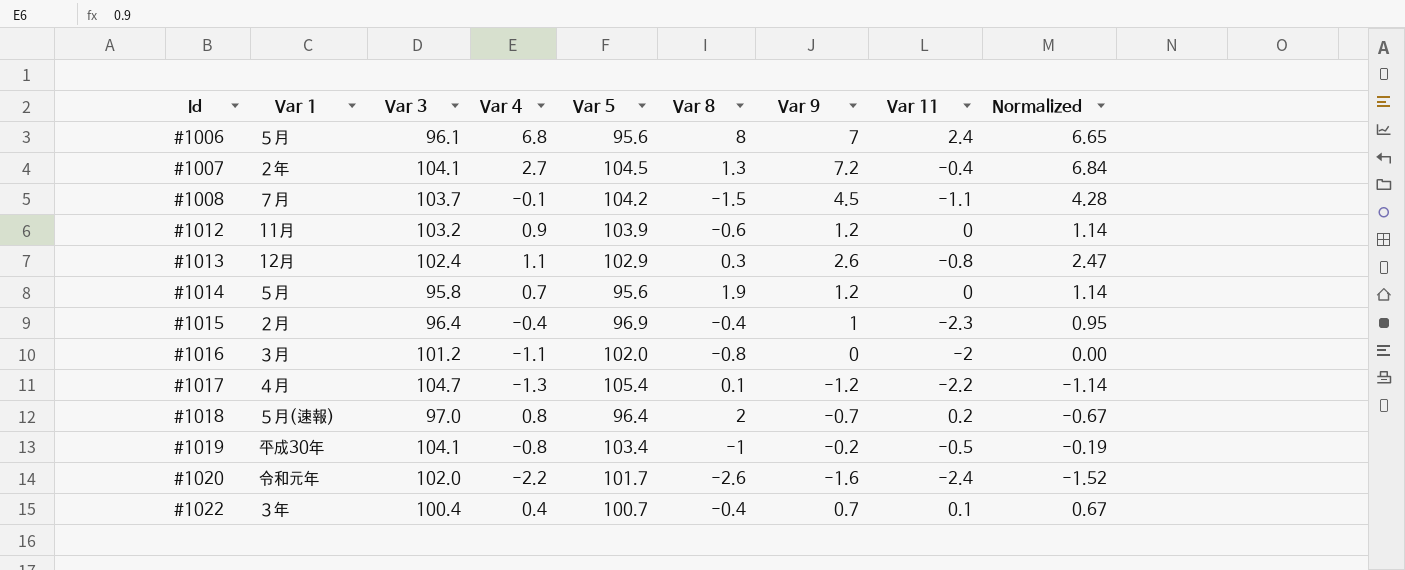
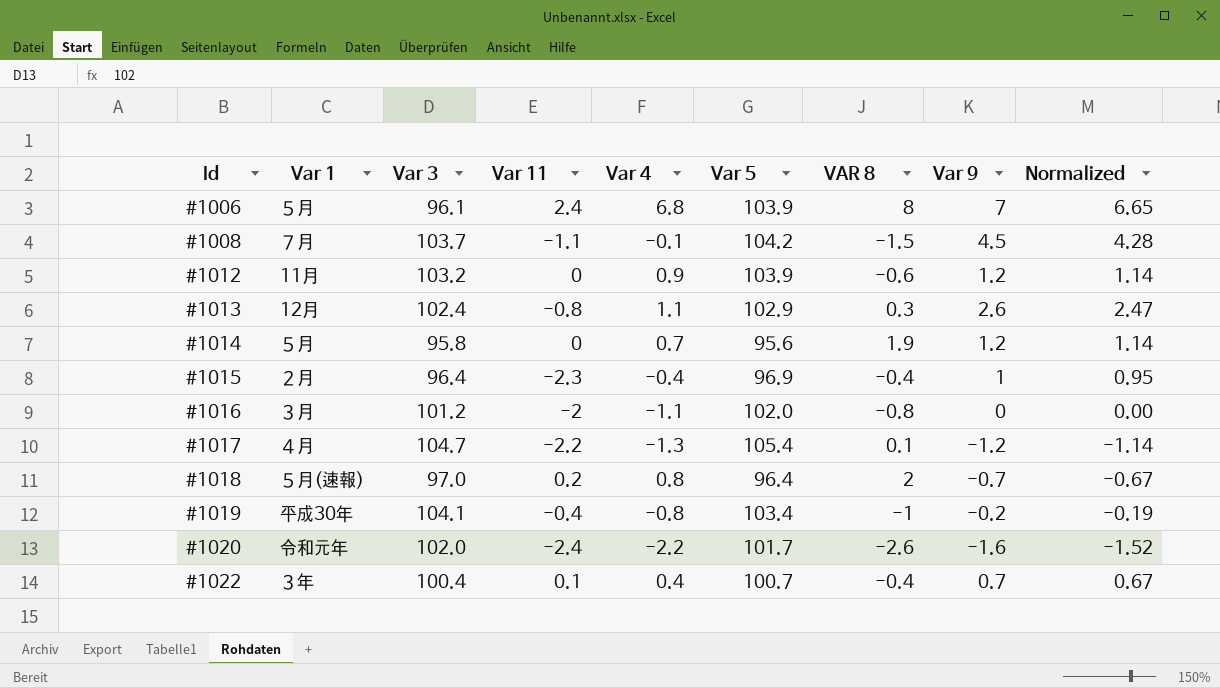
column Var 11 | position: 8 -> 4
column name: Var 8 -> VAR 8
row #1007: ２年 | 104.1 | 2.7 | 104.5 | 1.3 | 7.2 | -0.4 | 6.84 -> none
#1006 | Var 5: 95.6 -> 103.9
#1019 | Var 11: -0.5 -> -0.4

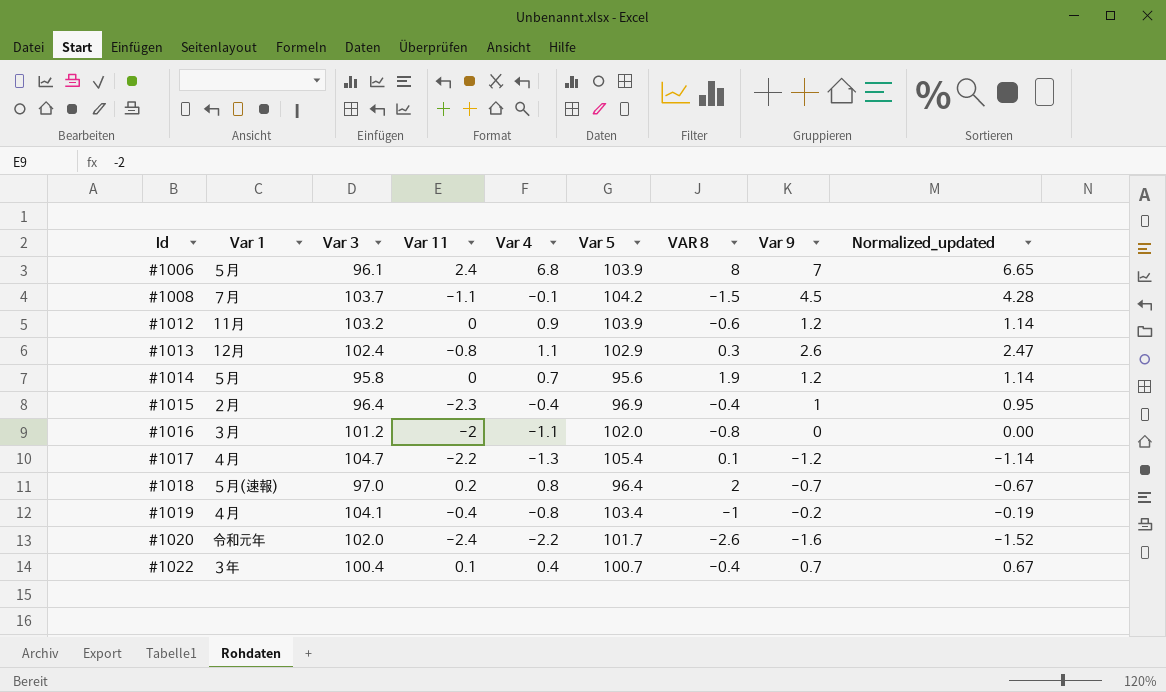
column name: Normalized -> Normalized_updated
#1019 | Var 1: 平成30年 -> ４月

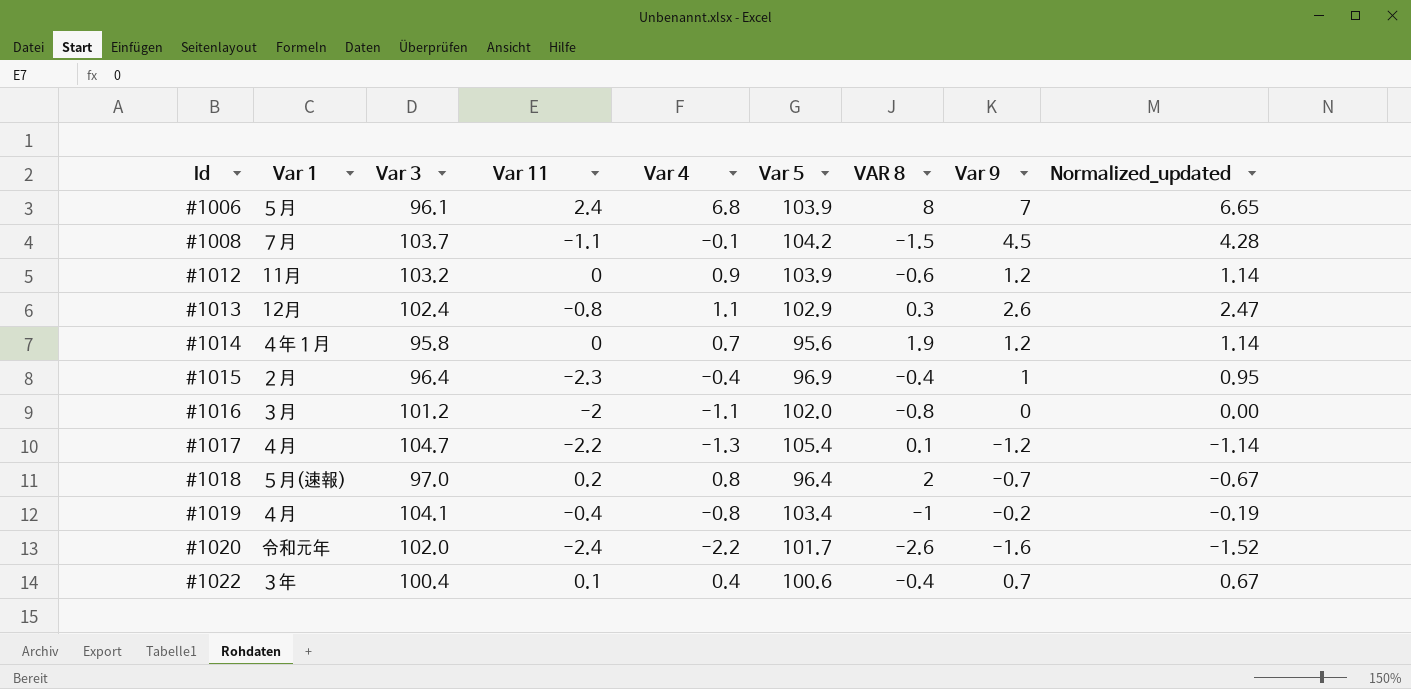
#1014 | Var 1: ５月 -> ４年１月
#1022 | Var 5: 100.7 -> 100.6

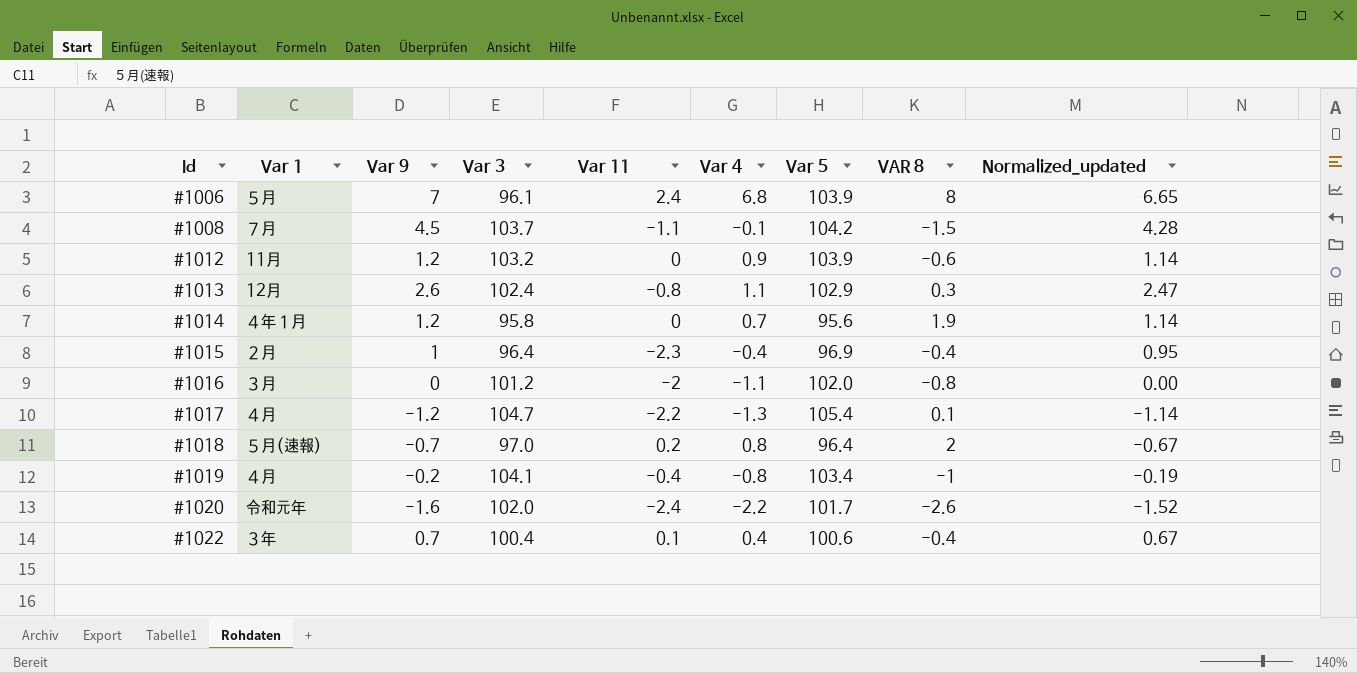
column Var 9 | position: 8 -> 3

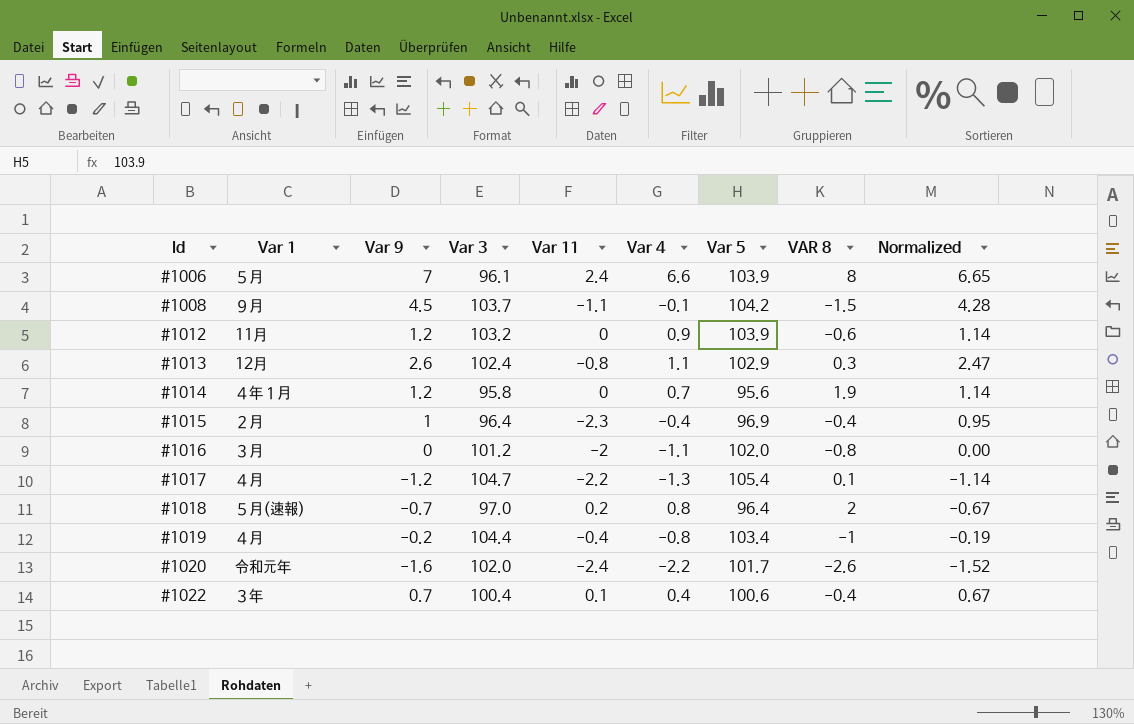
column name: Normalized_updated -> Normalized
#1006 | Var 4: 6.8 -> 6.6
#1008 | Var 1: ７月 -> ９月
#1019 | Var 3: 104.1 -> 104.4

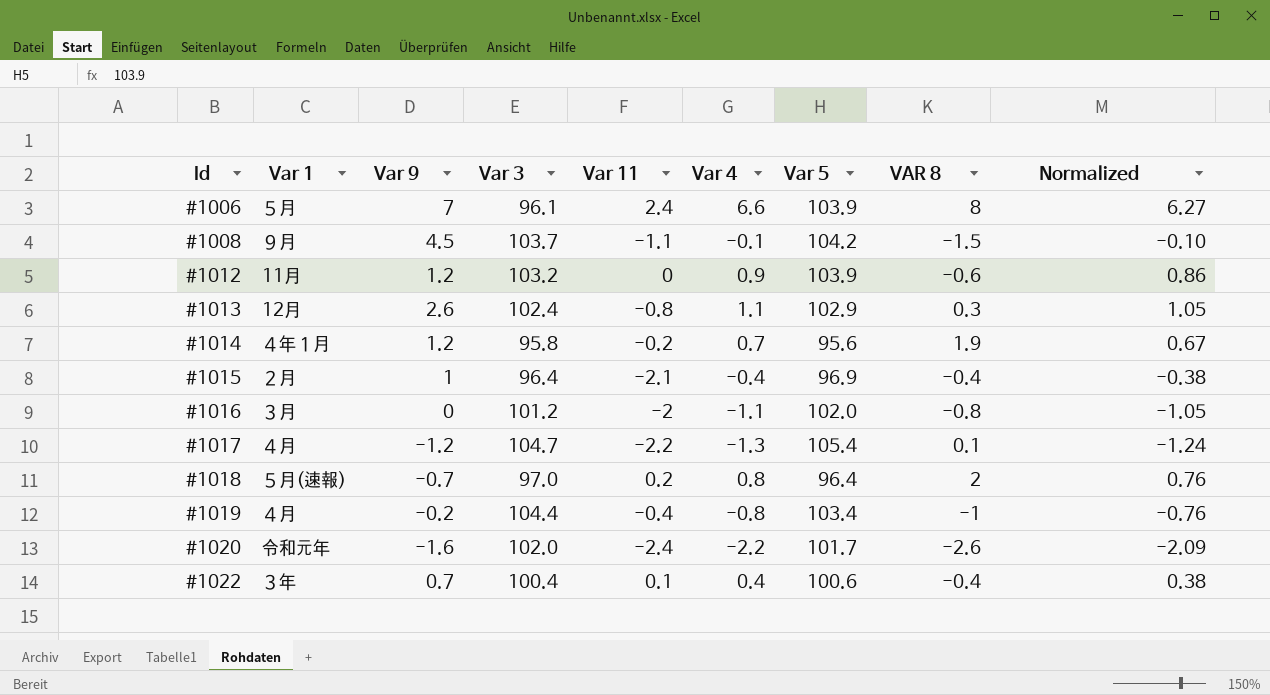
column Normalized | formula: [Var 9] * 0.95 -> [Var 4] * 0.95
#1014 | Var 11: 0 -> -0.2
#1015 | Var 11: -2.3 -> -2.1

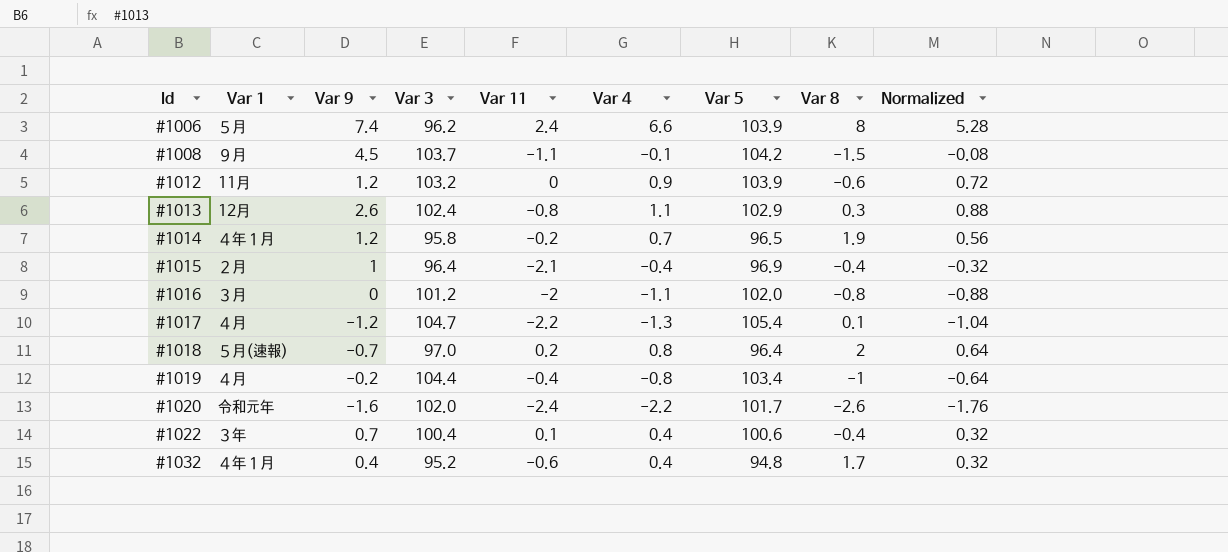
column name: VAR 8 -> Var 8
column Normalized | formula: [Var 4] * 0.95 -> [Var 4] * 0.8
#1006 | Var 9: 7 -> 7.4
#1006 | Var 3: 96.1 -> 96.2
#1014 | Var 5: 95.6 -> 96.5
row #1032: none -> ４年１月 | 0.4 | 95.2 | -0.6 | 0.4 | 94.8 | 1.7 | 0.32

